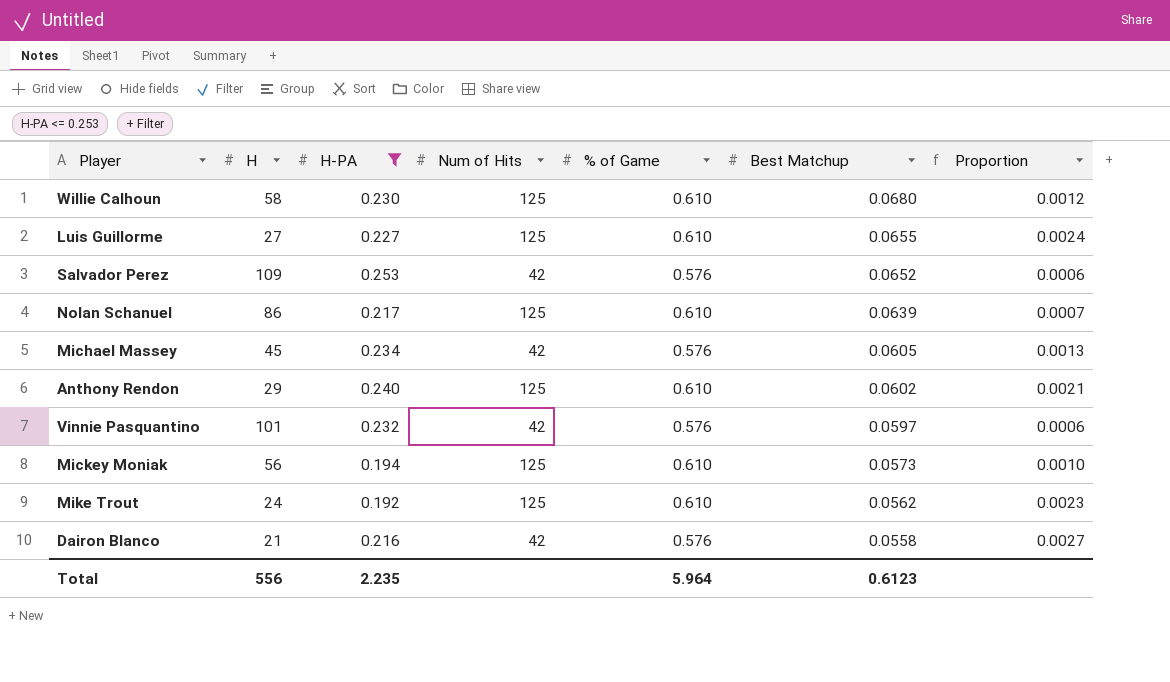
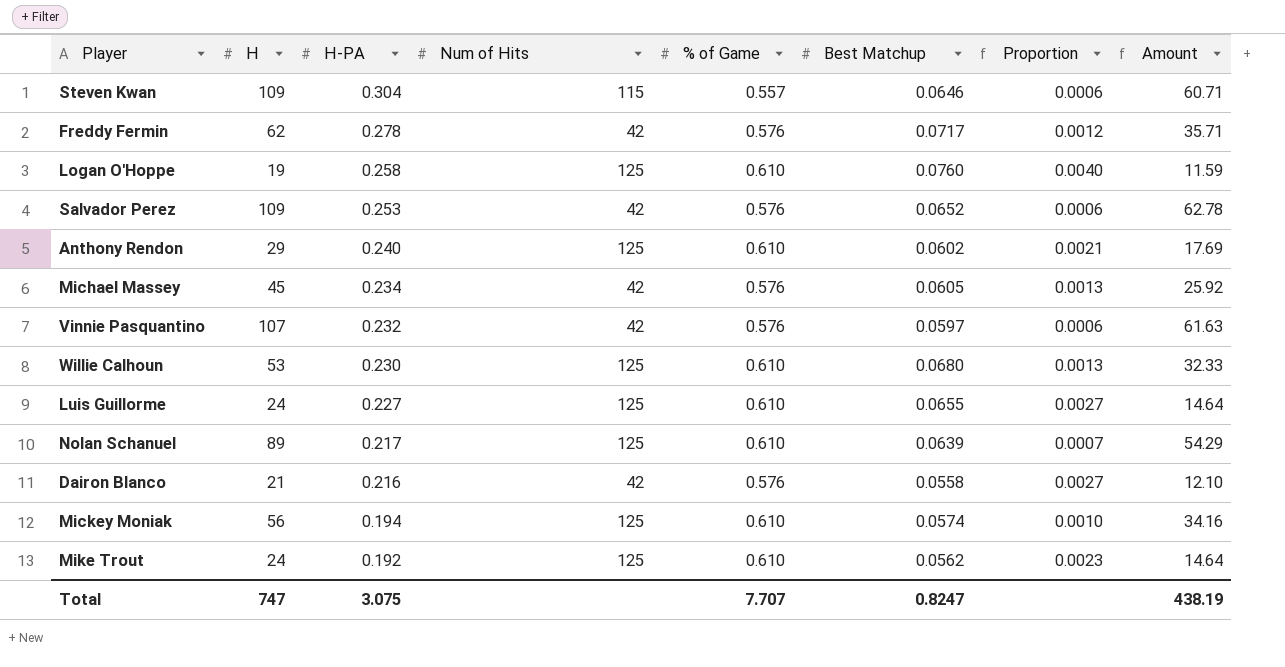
filter: H-PA <= 0.253 -> none
row order: Best Matchup descending -> H-PA descending
column Amount | formula: none -> [H] * [% of Game]
Vinnie Pasquantino | H: 101 -> 107
Willie Calhoun | H: 58 -> 53
Willie Calhoun | Proportion: 0.0012 -> 0.0013
Luis Guillorme | H: 27 -> 24
Luis Guillorme | Proportion: 0.0024 -> 0.0027
Nolan Schanuel | H: 86 -> 89
Mickey Moniak | Best Matchup: 0.0573 -> 0.0574
Total | H: 556 -> 747
Total | H-PA: 2.235 -> 3.075
Total | % of Game: 5.964 -> 7.707
Total | Best Matchup: 0.6123 -> 0.8247

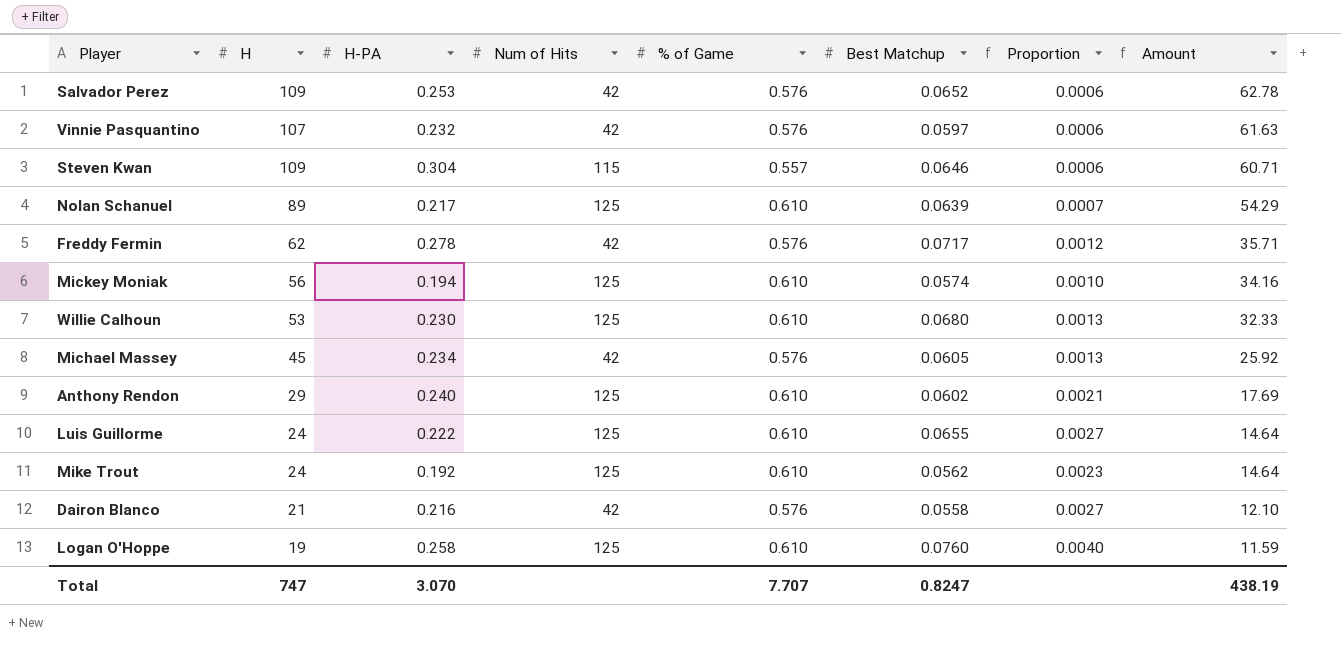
row order: H-PA descending -> Amount descending
Luis Guillorme | H-PA: 0.227 -> 0.222
Total | H-PA: 3.075 -> 3.070

